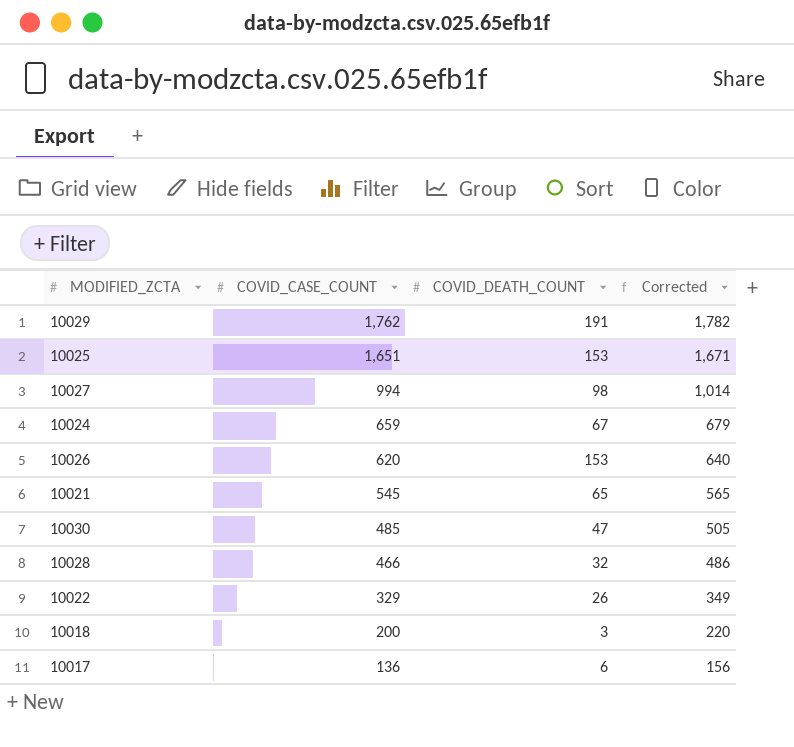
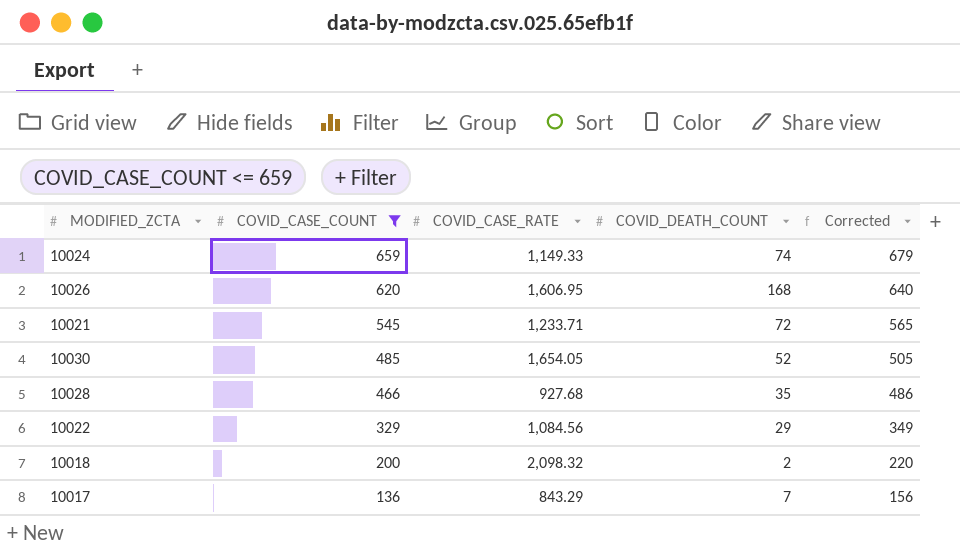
filter: none -> COVID_CASE_COUNT <= 659
column COVID_CASE_RATE | position: none -> 3
10024 | COVID_DEATH_COUNT: 67 -> 74
10026 | COVID_DEATH_COUNT: 153 -> 168
10021 | COVID_DEATH_COUNT: 65 -> 72
10030 | COVID_DEATH_COUNT: 47 -> 52
10028 | COVID_DEATH_COUNT: 32 -> 35
10022 | COVID_DEATH_COUNT: 26 -> 29
10018 | COVID_DEATH_COUNT: 3 -> 2
10017 | COVID_DEATH_COUNT: 6 -> 7

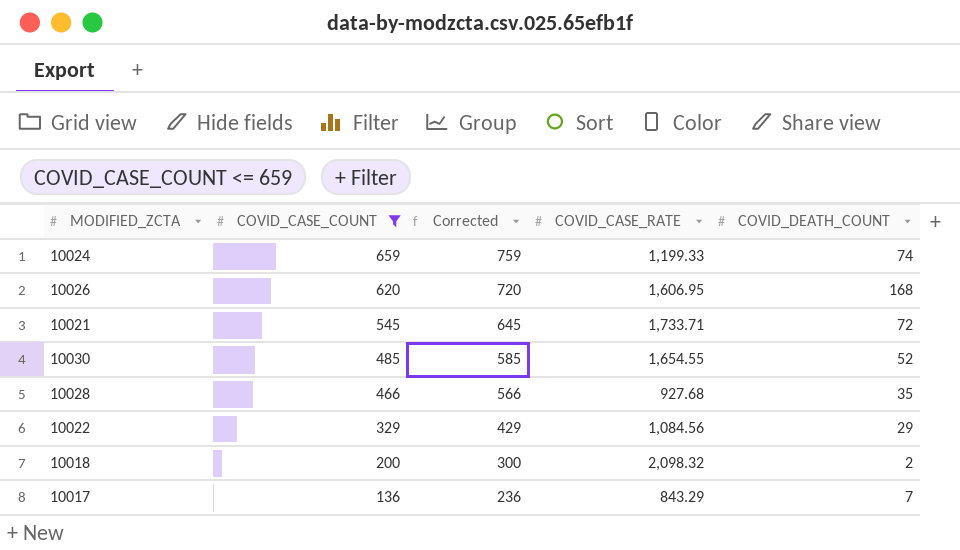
column Corrected | formula: [COVID_CASE_COUNT] + 20 -> [COVID_CASE_COUNT] + 100
column Corrected | position: 5 -> 3
10024 | COVID_CASE_RATE: 1,149.33 -> 1,199.33
10021 | COVID_CASE_RATE: 1,233.71 -> 1,733.71
10030 | COVID_CASE_RATE: 1,654.05 -> 1,654.55

